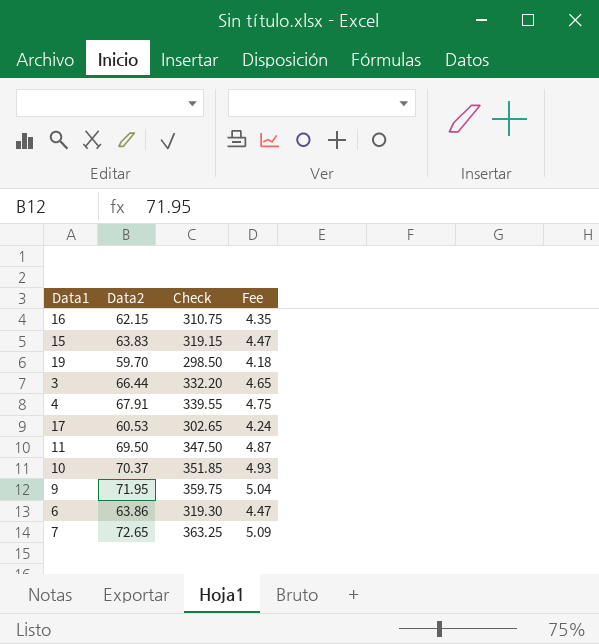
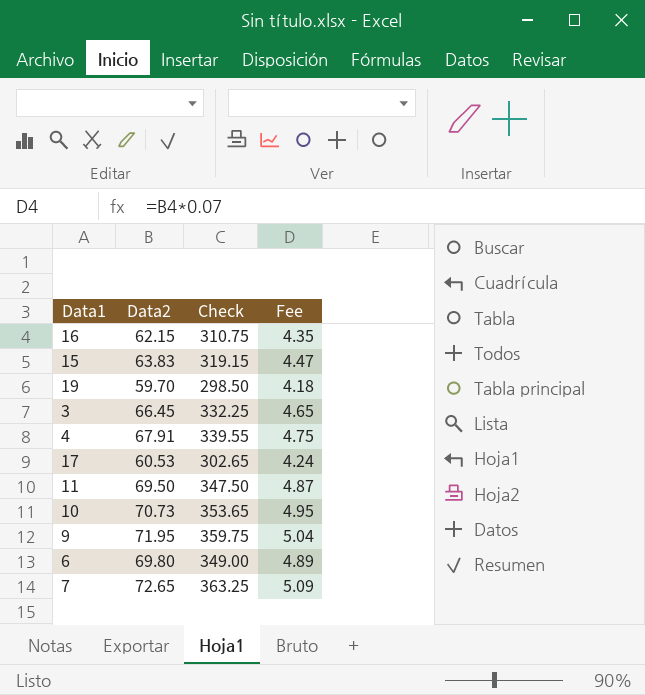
3 | Data2: 66.44 -> 66.45
3 | Check: 332.20 -> 332.25
10 | Data2: 70.37 -> 70.73
10 | Check: 351.85 -> 353.65
10 | Fee: 4.93 -> 4.95
6 | Data2: 63.86 -> 69.80
6 | Check: 319.30 -> 349.00
6 | Fee: 4.47 -> 4.89

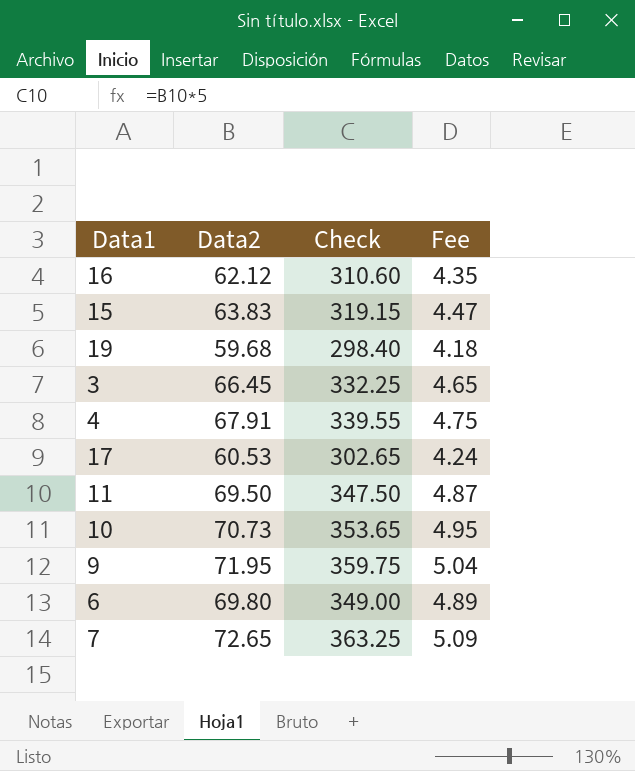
16 | Data2: 62.15 -> 62.12
16 | Check: 310.75 -> 310.60
19 | Data2: 59.70 -> 59.68
19 | Check: 298.50 -> 298.40

